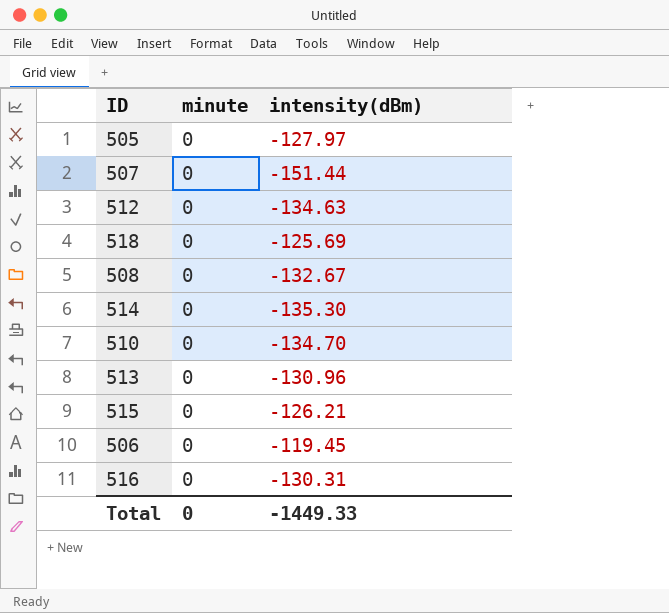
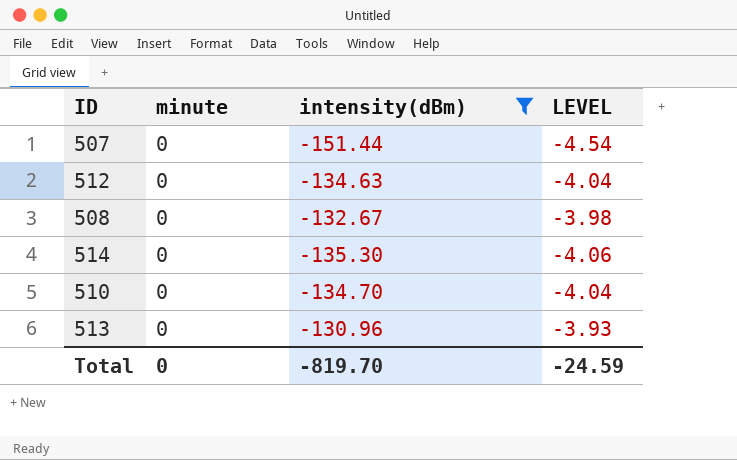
filter: none -> intensity(dBm) <= -130.96
column LEVEL | formula: none -> [intensity(dBm)] * 0.03
Total | intensity(dBm): -1449.33 -> -819.70

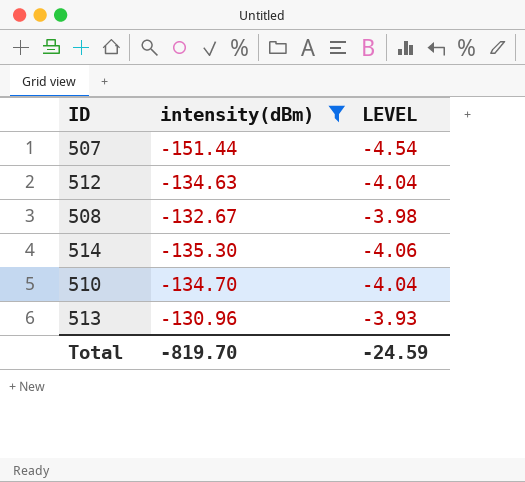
column minute | position: 2 -> none

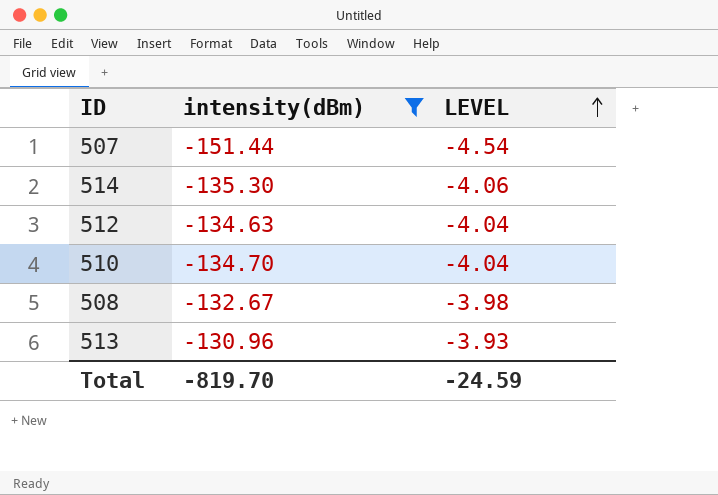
row order: none -> LEVEL ascending

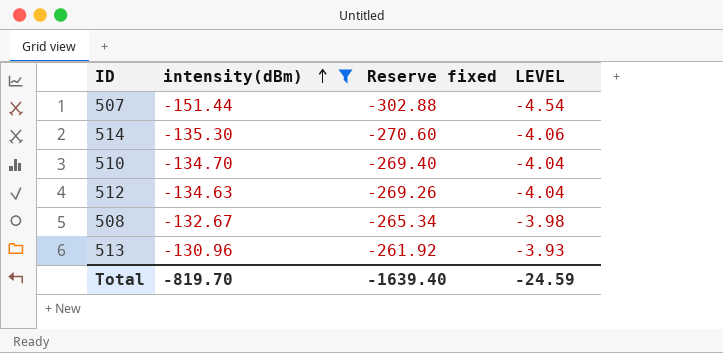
row order: LEVEL ascending -> intensity(dBm) ascending
column Reserve fixed | formula: none -> [intensity(dBm)] * 2

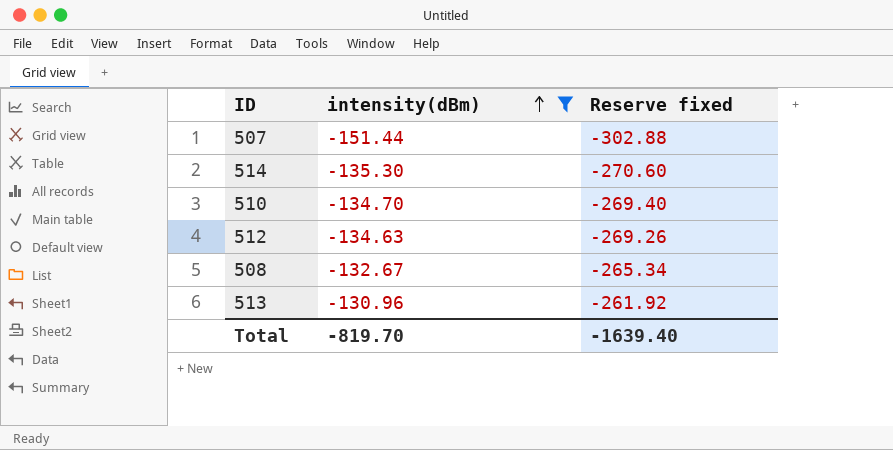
column LEVEL | formula: [intensity(dBm)] * 0.03 -> none

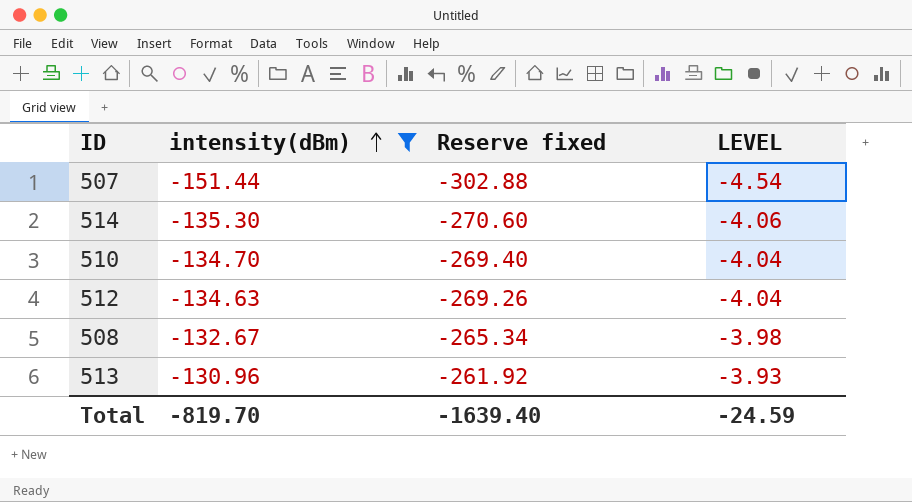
column LEVEL | formula: none -> [intensity(dBm)] * 0.03

